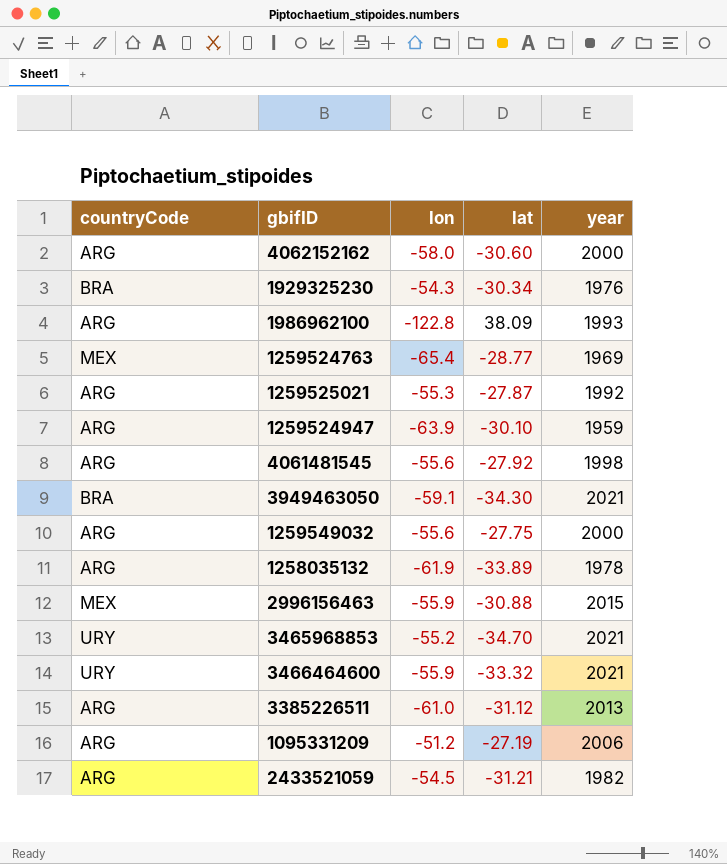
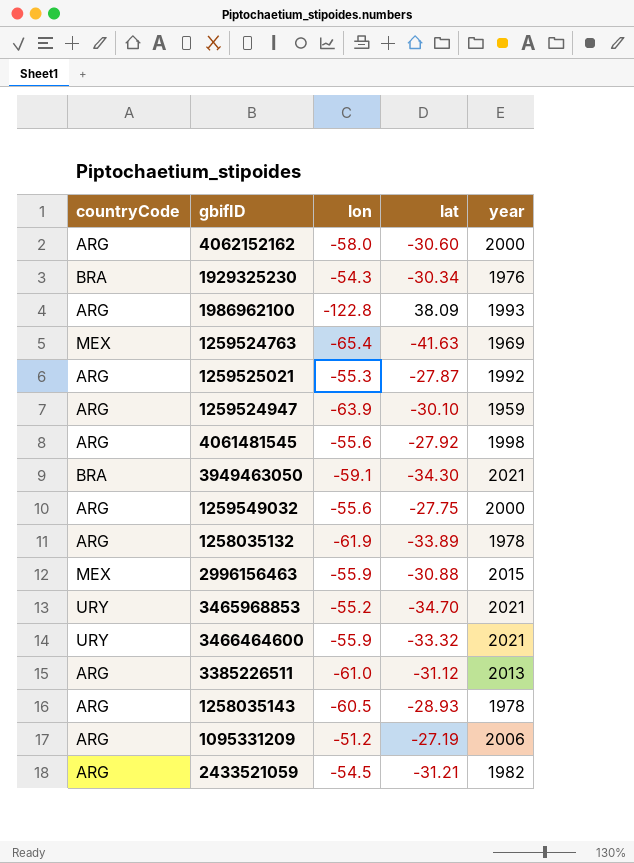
1259524763 | lat: -28.77 -> -41.63
row 1258035143: none -> ARG | -60.5 | -28.93 | 1978

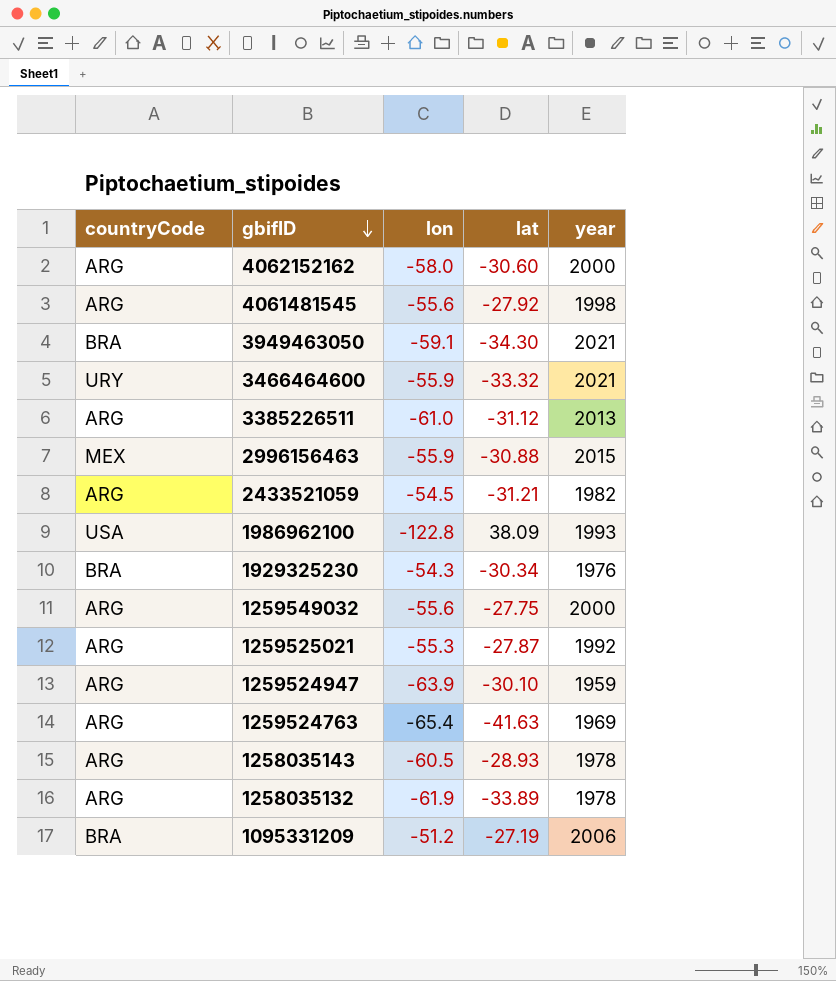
row order: none -> gbifID descending
row 3465968853: URY | -55.2 | -34.70 | 2021 -> none
1986962100 | countryCode: ARG -> USA
1259524763 | countryCode: MEX -> ARG
1095331209 | countryCode: ARG -> BRA

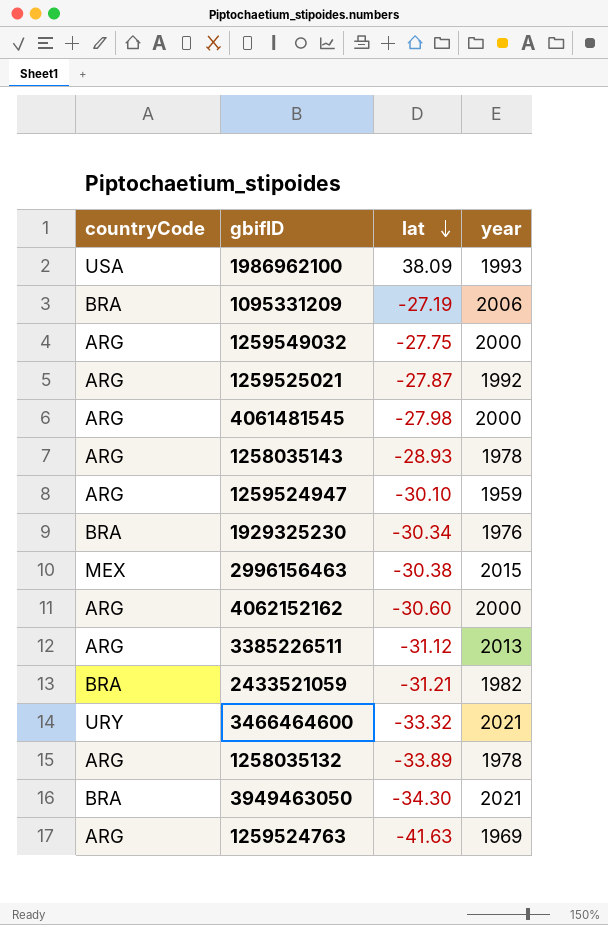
row order: gbifID descending -> lat descending
column lon | position: 3 -> none
4061481545 | lat: -27.92 -> -27.98
4061481545 | year: 1998 -> 2000
2996156463 | lat: -30.88 -> -30.38
2433521059 | countryCode: ARG -> BRA

